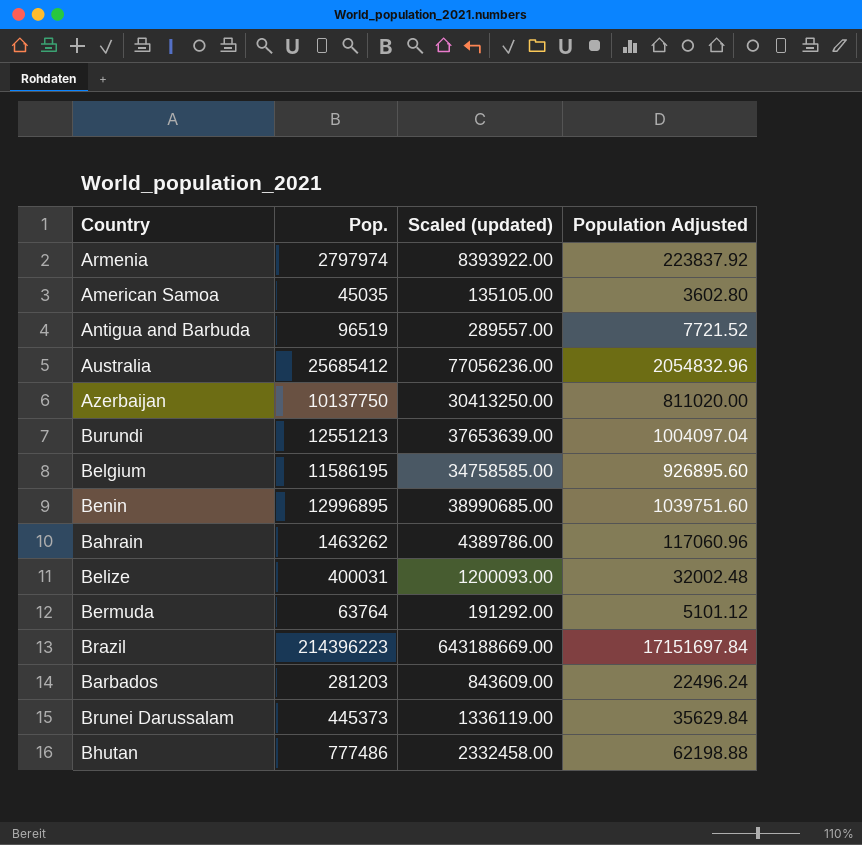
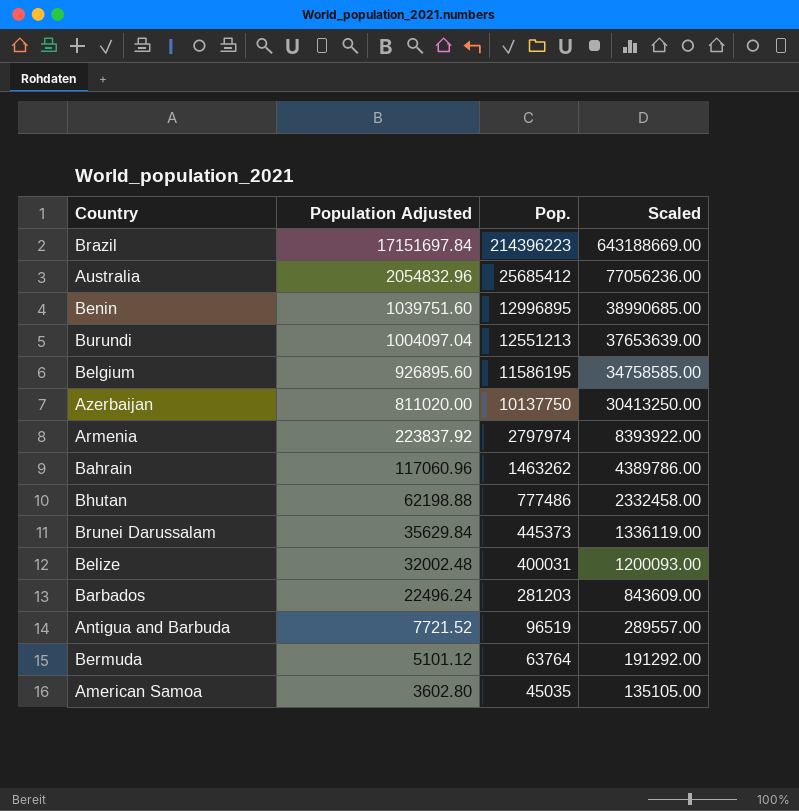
row order: none -> Population Adjusted descending
column Population Adjusted | position: 4 -> 2
column name: Scaled (updated) -> Scaled

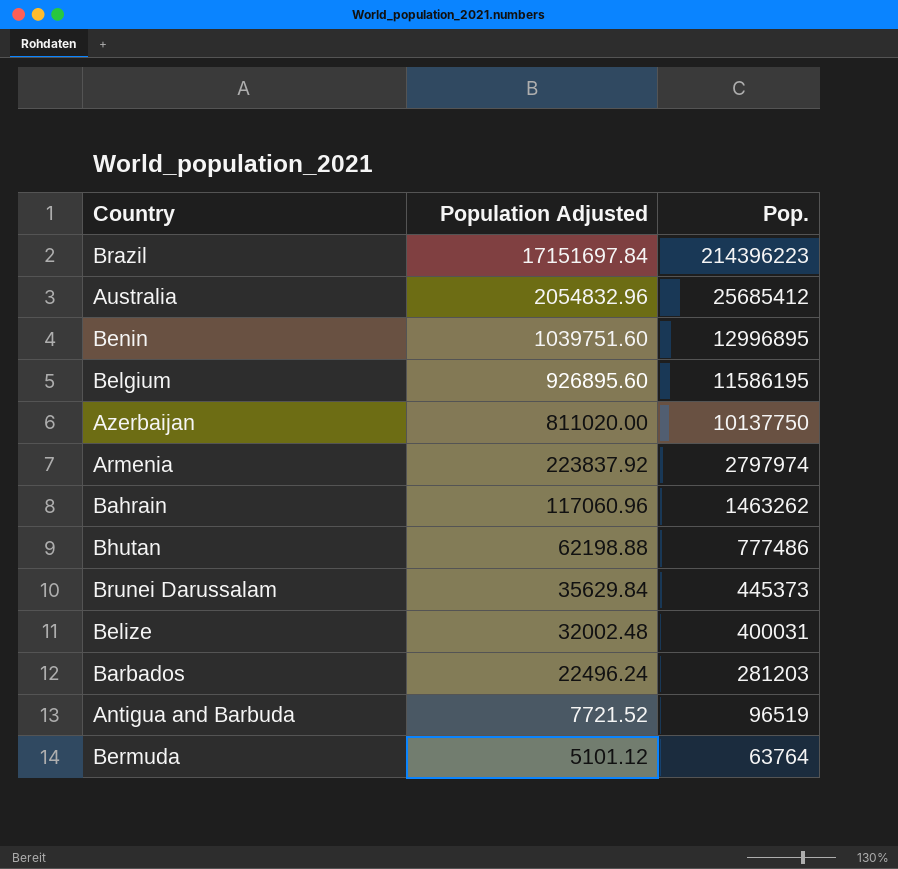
column Scaled | formula: [Pop.] * 3 -> none
row Burundi: 1004097.04 | 12551213 | 37653639.00 -> none
row American Samoa: 3602.80 | 45035 | 135105.00 -> none

